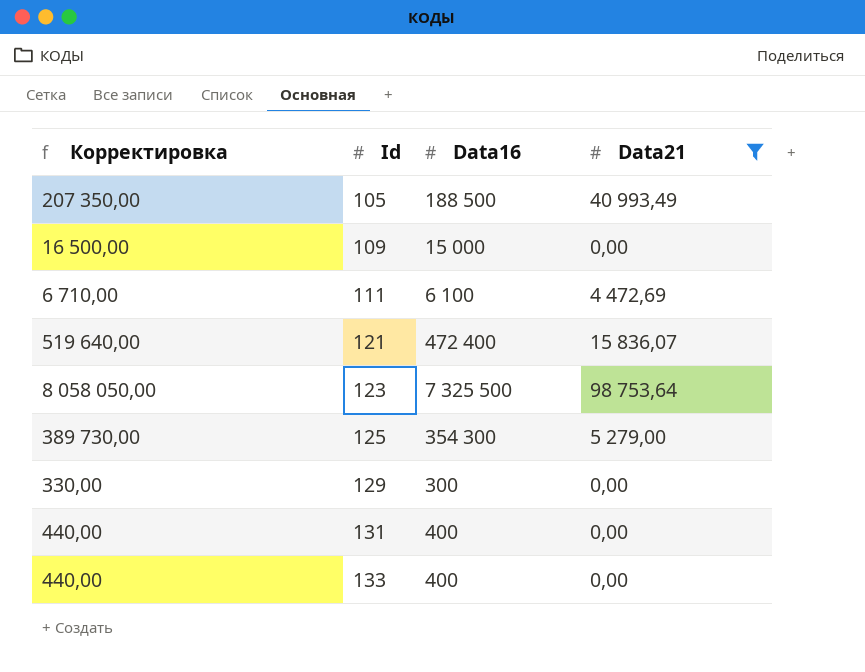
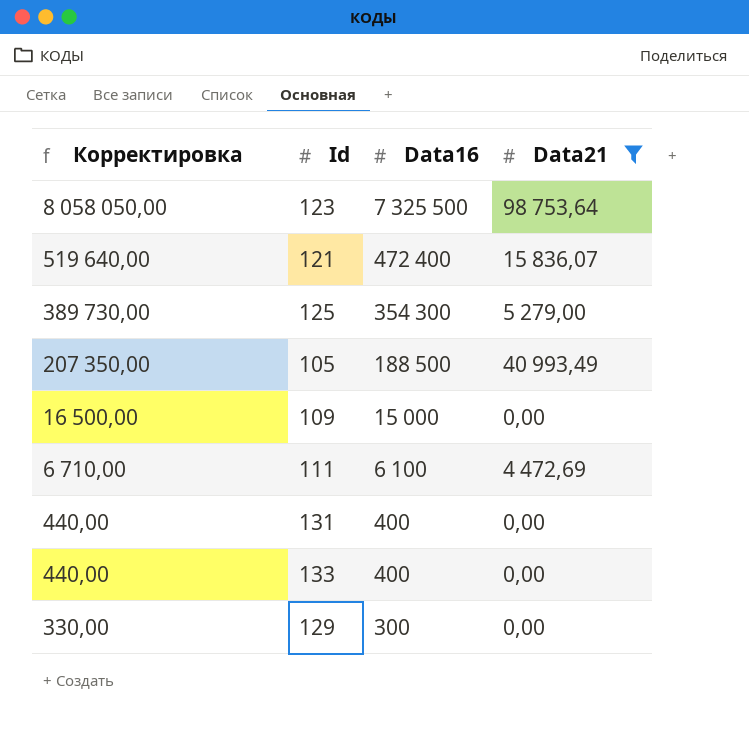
row order: Id ascending -> Корректировка descending

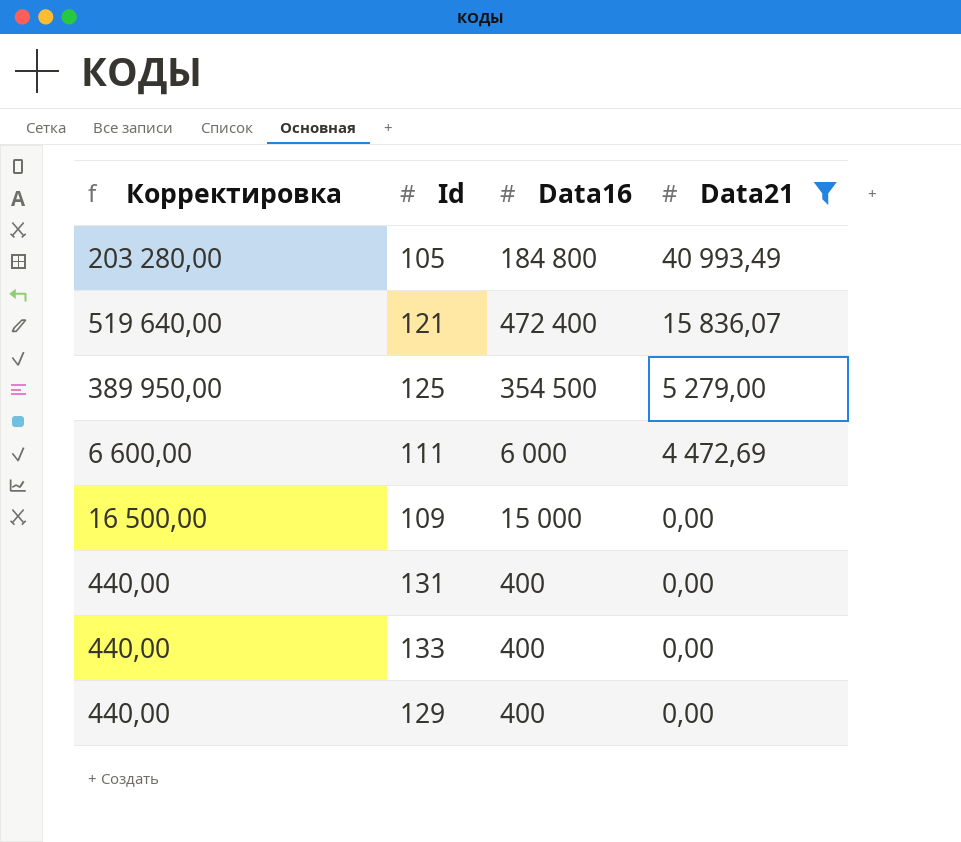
row order: Корректировка descending -> Data21 descending
row 123: 8 058 050,00 | 7 325 500 | 98 753,64 -> none
105 | Корректировка: 207 350,00 -> 203 280,00
105 | Data16: 188 500 -> 184 800
125 | Корректировка: 389 730,00 -> 389 950,00
125 | Data16: 354 300 -> 354 500
111 | Корректировка: 6 710,00 -> 6 600,00
111 | Data16: 6 100 -> 6 000
129 | Корректировка: 330,00 -> 440,00
129 | Data16: 300 -> 400

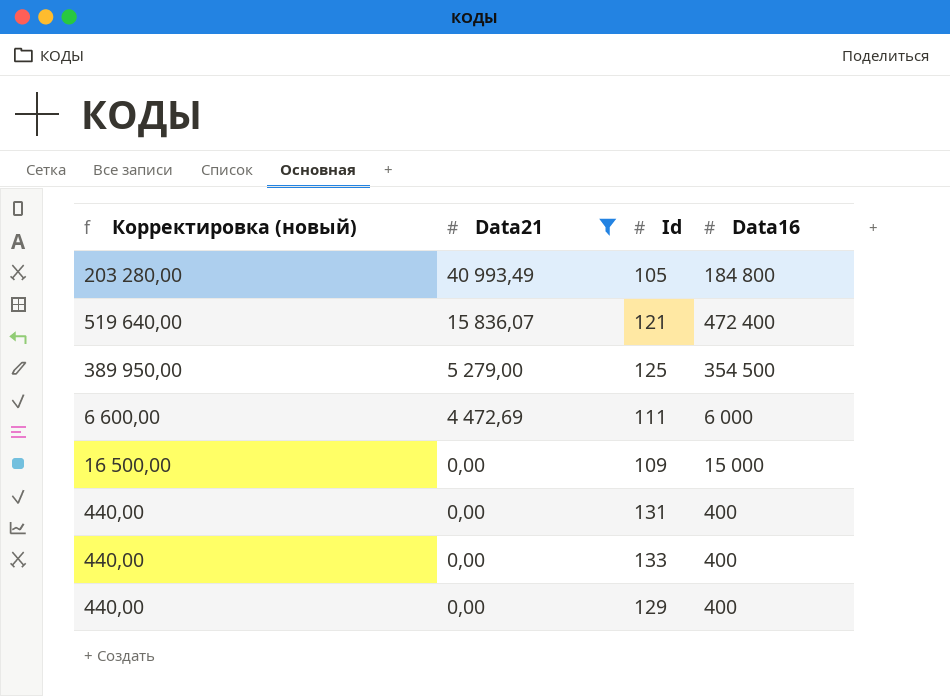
column name: Корректировка -> Корректировка (новый)
column Data21 | position: 4 -> 2

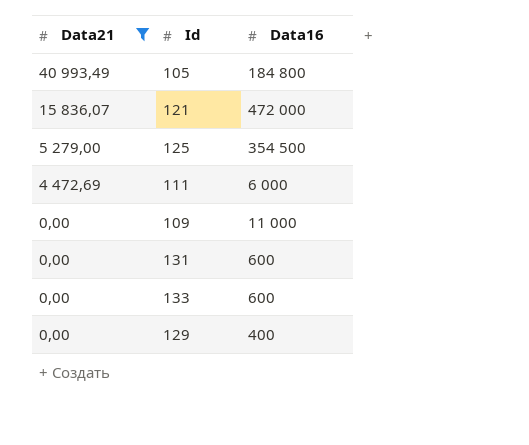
column Корректировка (новый) | formula: [Data16] * 1,1 -> none
121 | Data16: 472 400 -> 472 000
109 | Data16: 15 000 -> 11 000
131 | Data16: 400 -> 600
133 | Data16: 400 -> 600

